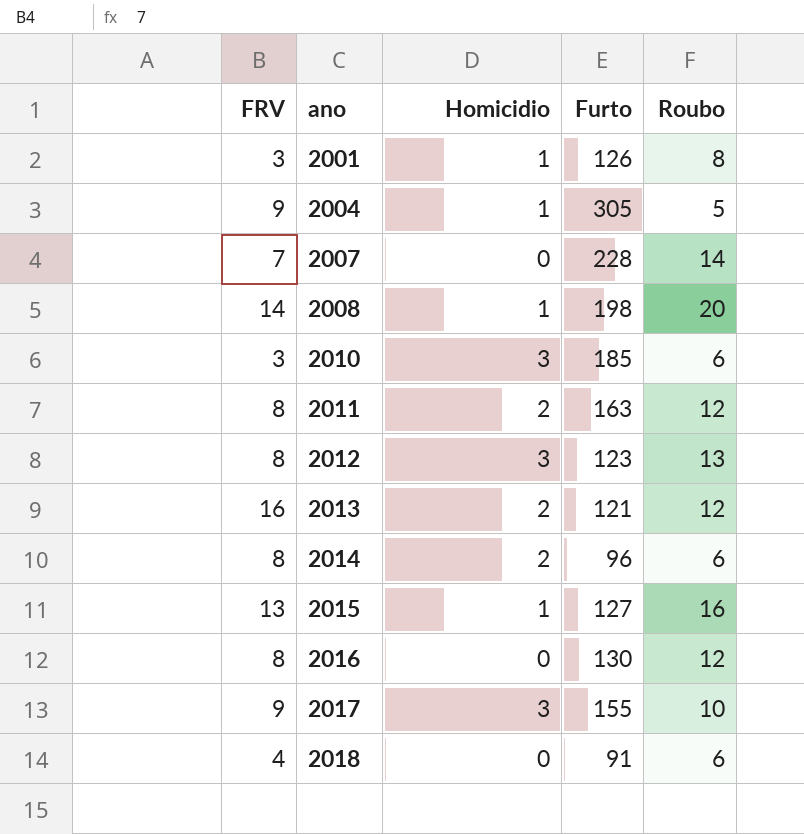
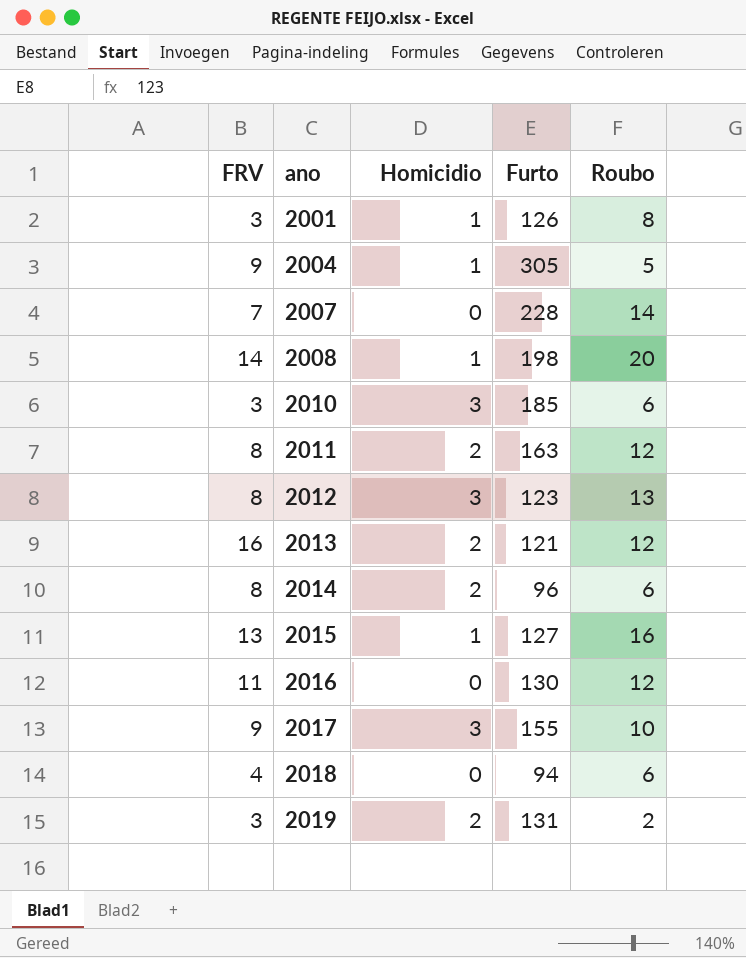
2016 | FRV: 8 -> 11
2018 | Furto: 91 -> 94
row 2019: none -> 3 | 2 | 131 | 2

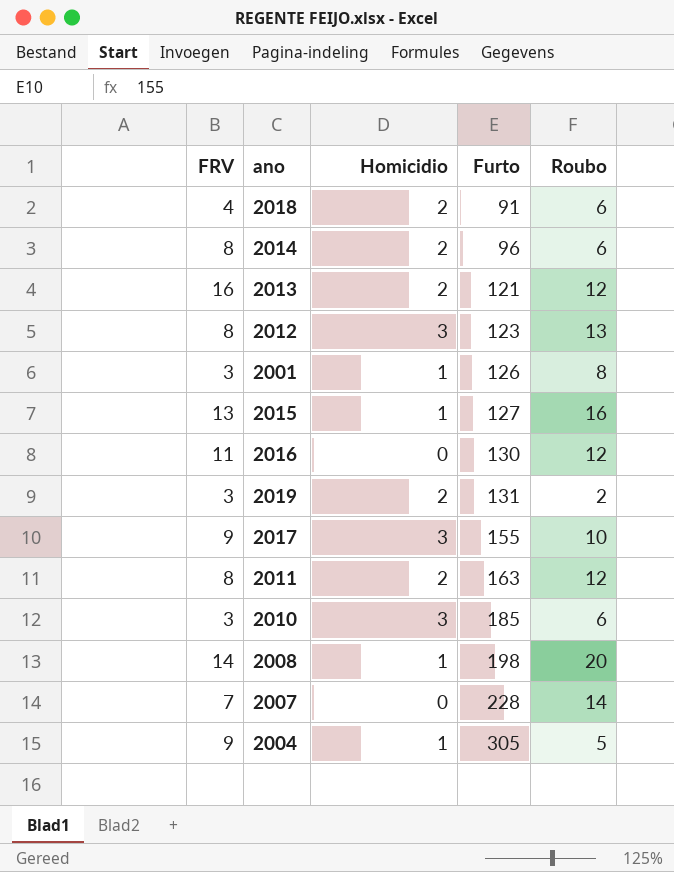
row order: ano ascending -> Furto ascending
2018 | Homicidio: 0 -> 2
2018 | Furto: 94 -> 91

